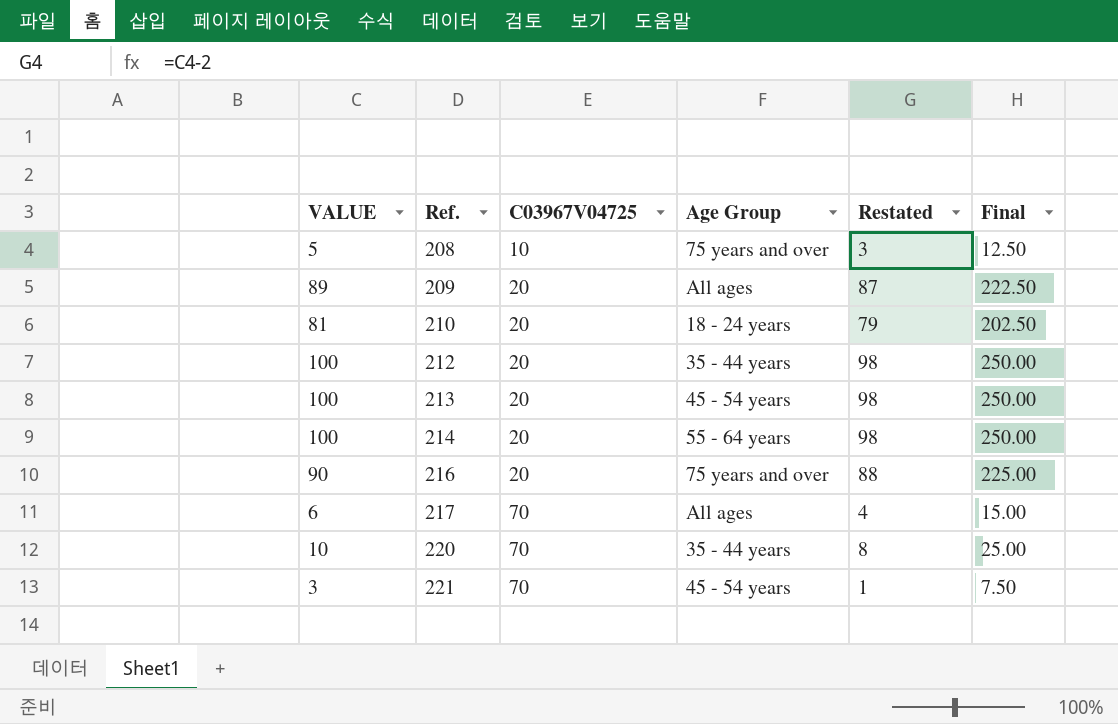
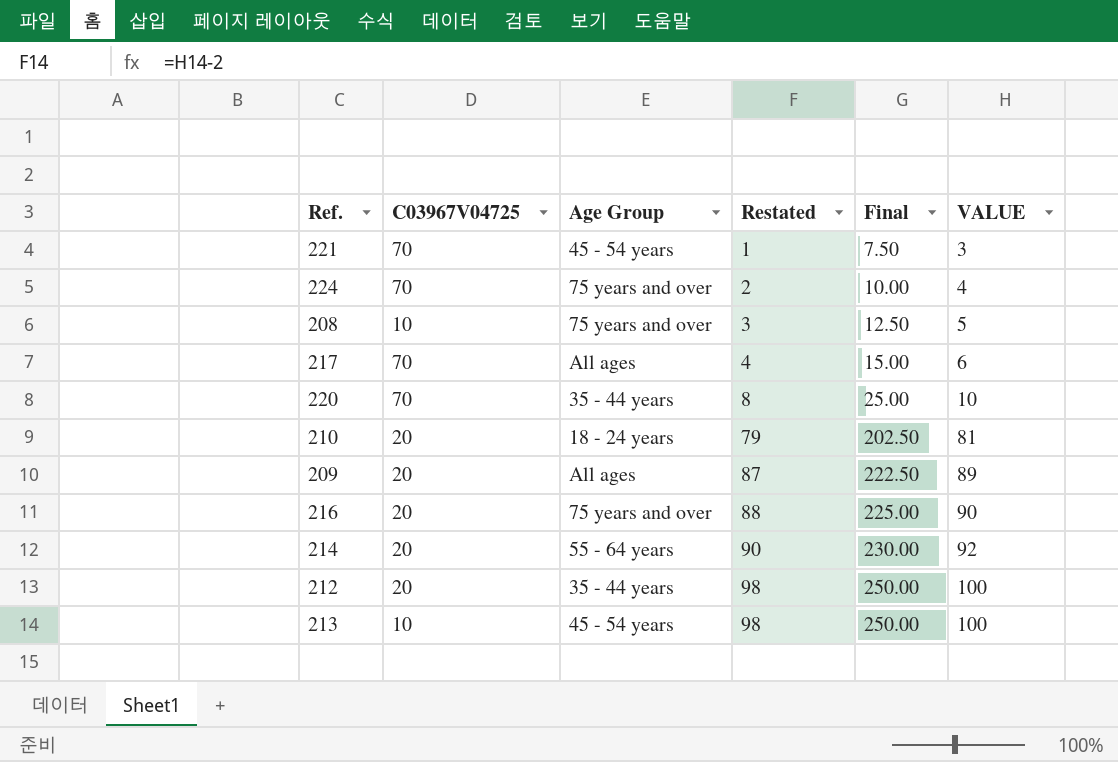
row order: Ref. ascending -> Restated ascending
column VALUE | position: 1 -> 6
row 224: none -> 70 | 75 years and over | 2 | 10.00 | 4
214 | Restated: 98 -> 90
214 | Final: 250.00 -> 230.00
214 | VALUE: 100 -> 92
213 | C03967V04725: 20 -> 10

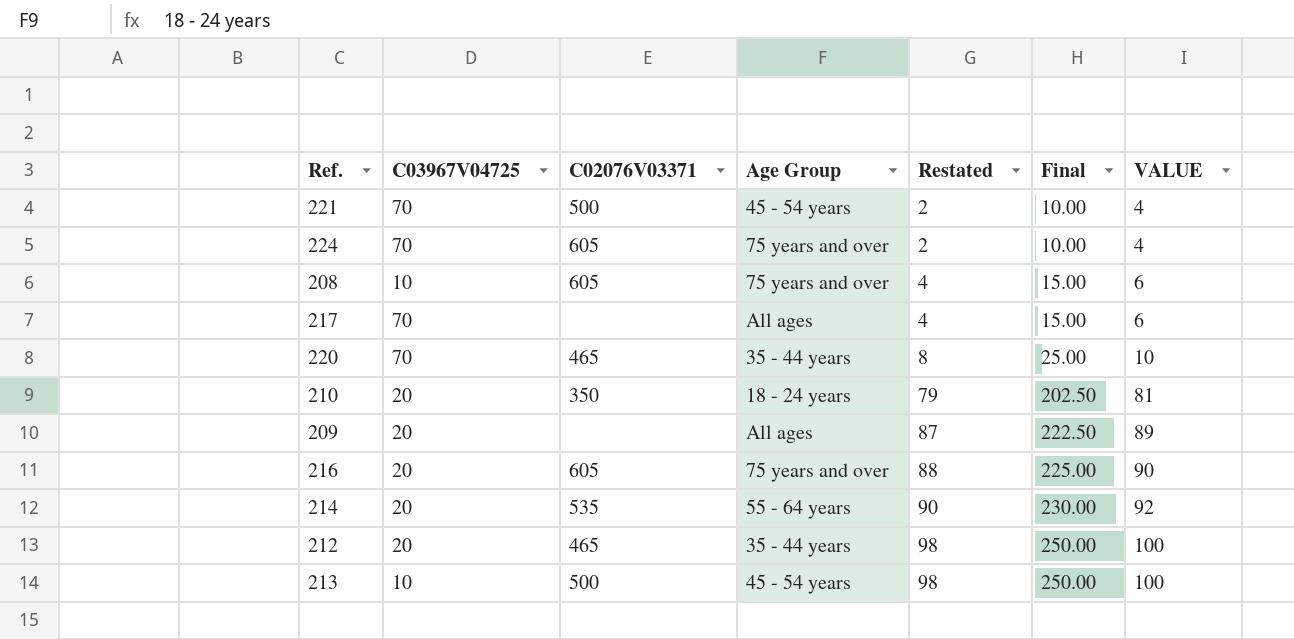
column C02076V03371 | position: none -> 3
221 | Restated: 1 -> 2
221 | Final: 7.50 -> 10.00
221 | VALUE: 3 -> 4
208 | Restated: 3 -> 4
208 | Final: 12.50 -> 15.00
208 | VALUE: 5 -> 6

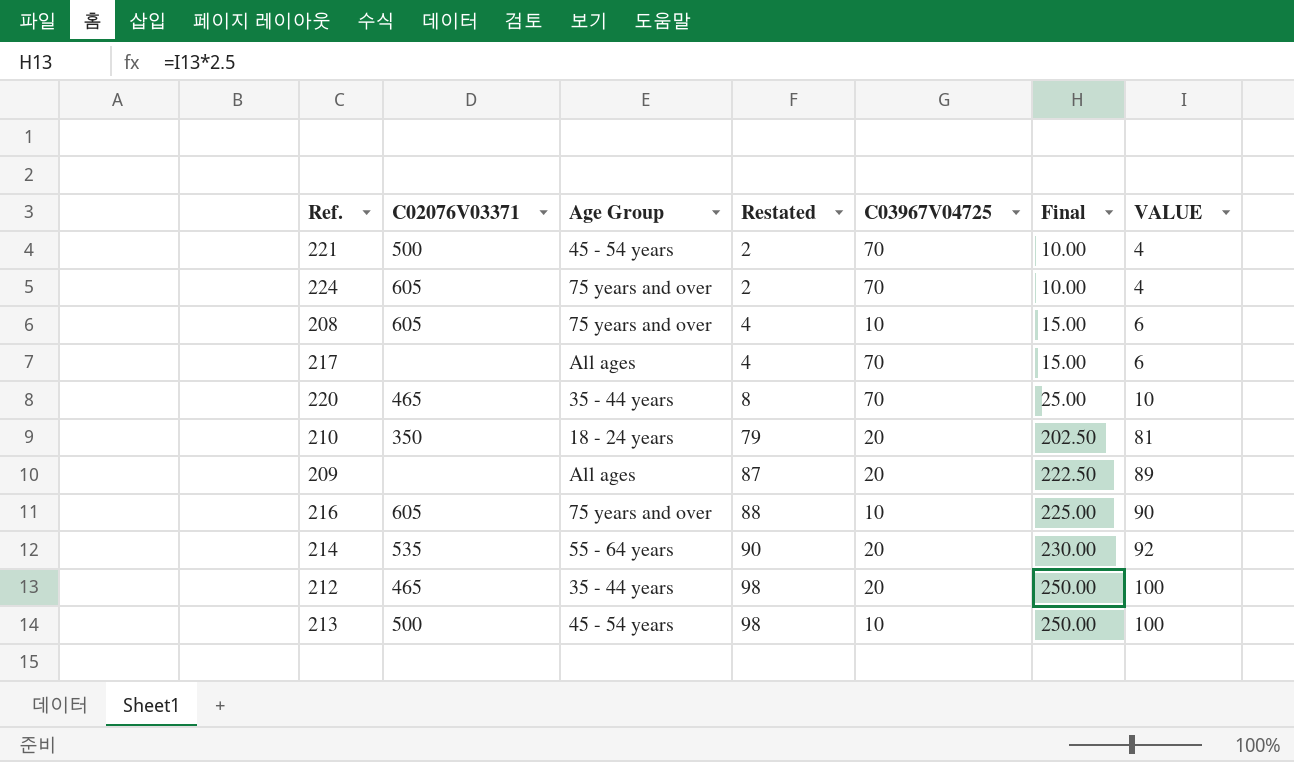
column C03967V04725 | position: 2 -> 5
216 | C03967V04725: 20 -> 10

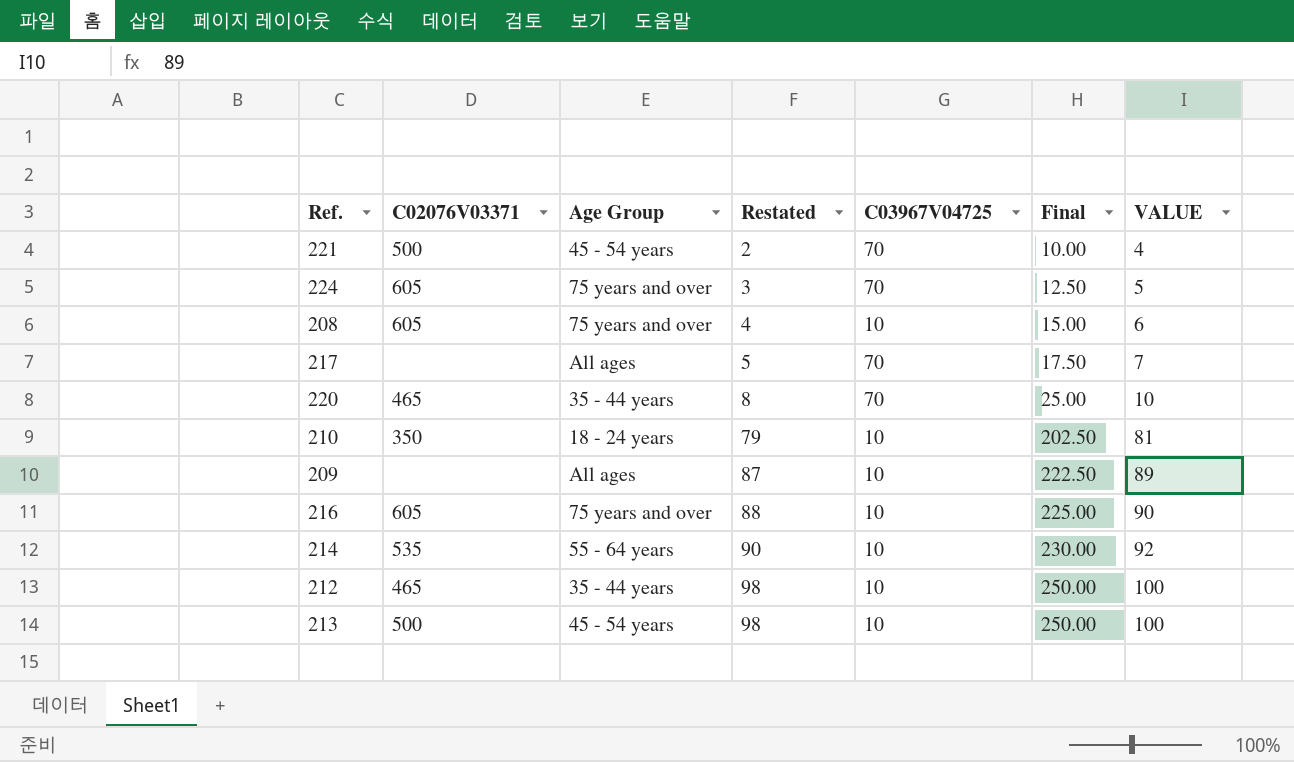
224 | Restated: 2 -> 3
224 | Final: 10.00 -> 12.50
224 | VALUE: 4 -> 5
217 | Restated: 4 -> 5
217 | Final: 15.00 -> 17.50
217 | VALUE: 6 -> 7
210 | C03967V04725: 20 -> 10
209 | C03967V04725: 20 -> 10
214 | C03967V04725: 20 -> 10
212 | C03967V04725: 20 -> 10

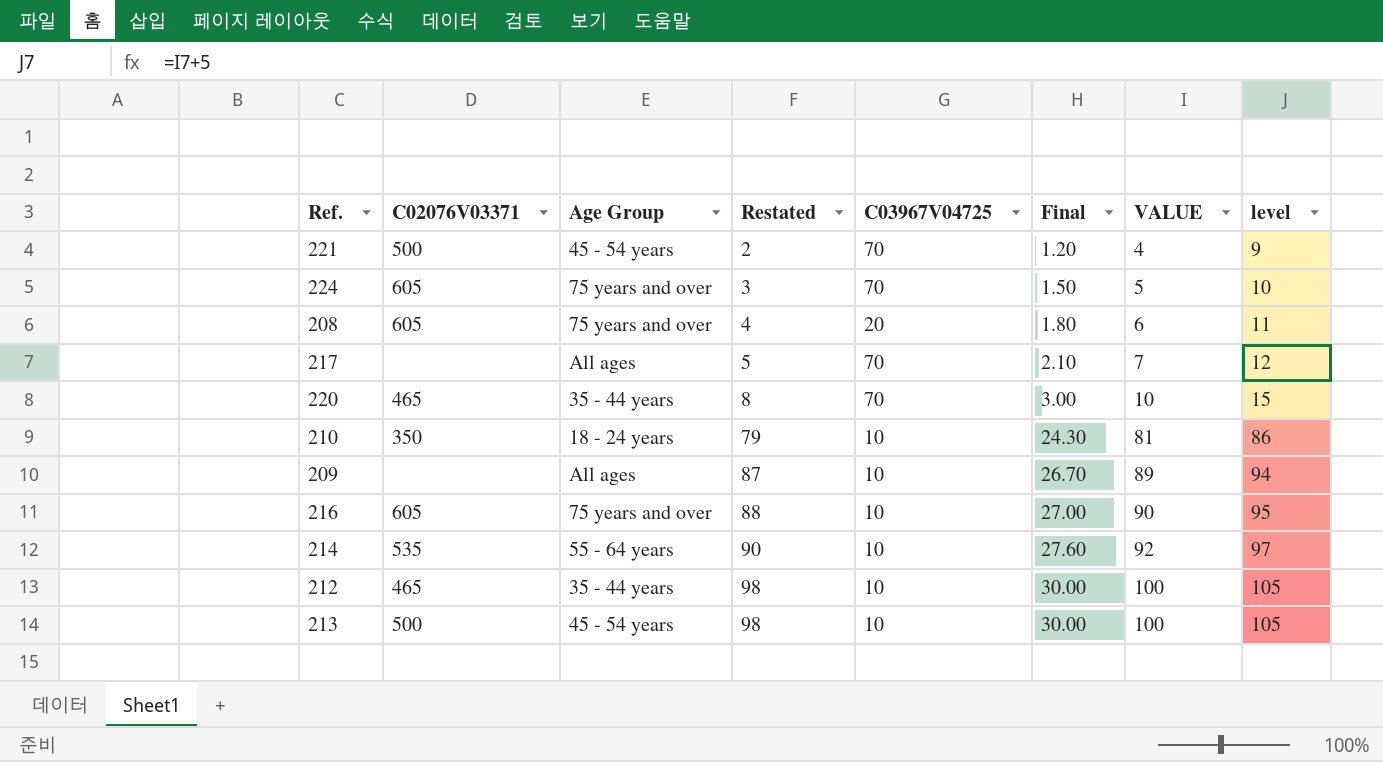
column Final | formula: [VALUE] * 2.5 -> [VALUE] * 0.3
column level | formula: none -> [VALUE] + 5
208 | C03967V04725: 10 -> 20

